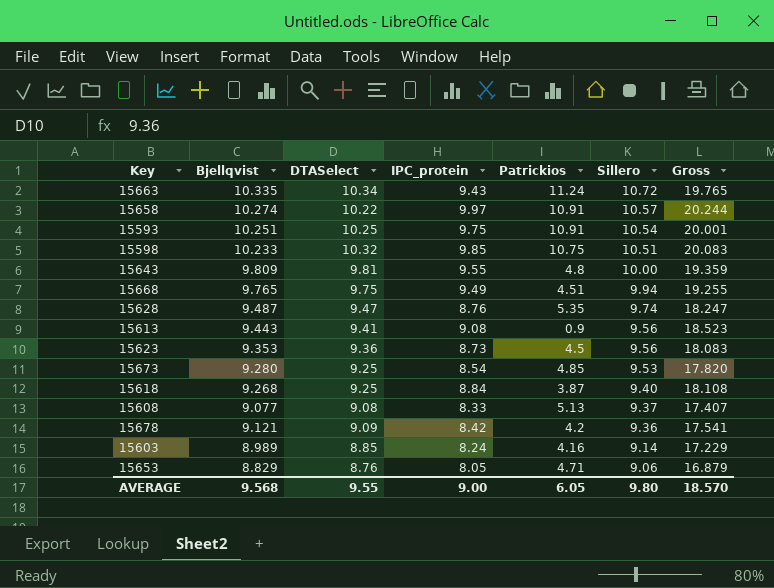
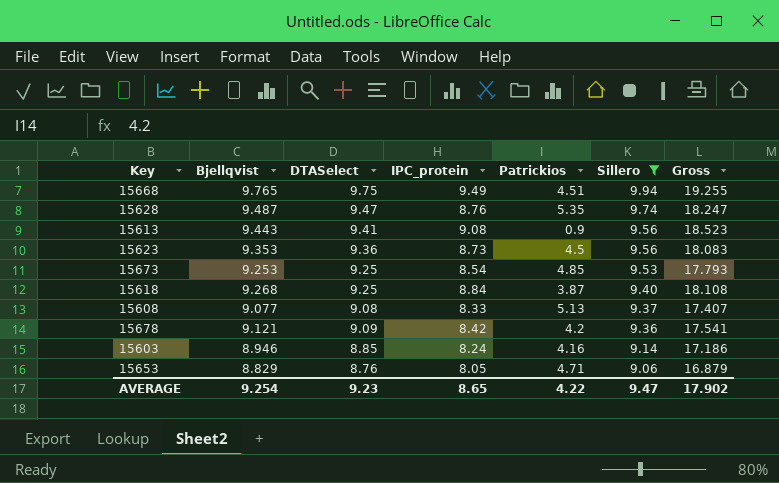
filter: none -> Sillero <= 9.94
15673 | Bjellqvist: 9.280 -> 9.253
15673 | Gross: 17.820 -> 17.793
15603 | Bjellqvist: 8.989 -> 8.946
15603 | Gross: 17.229 -> 17.186
AVERAGE | Bjellqvist: 9.568 -> 9.254
AVERAGE | DTASelect: 9.55 -> 9.23
AVERAGE | IPC_protein: 9.00 -> 8.65
AVERAGE | Patrickios: 6.05 -> 4.22
AVERAGE | Sillero: 9.80 -> 9.47
AVERAGE | Gross: 18.570 -> 17.902

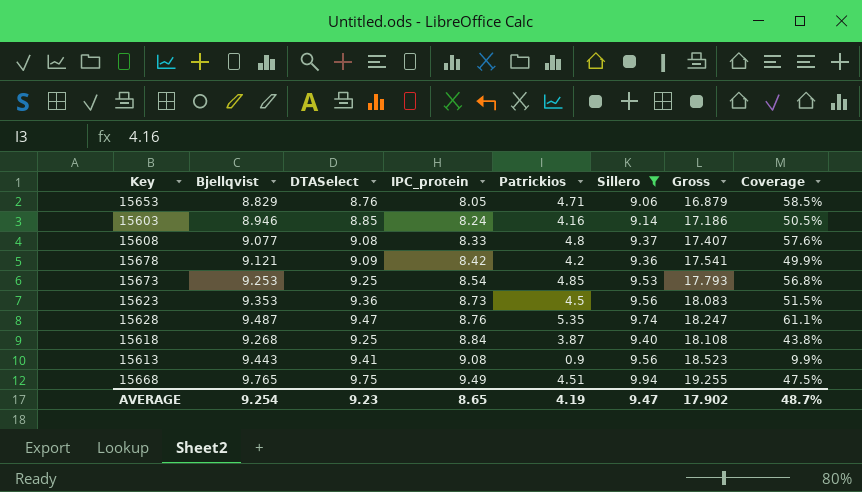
row order: Sillero descending -> IPC_protein ascending
column Coverage | formula: none -> [Patrickios] / [IPC_protein]
15608 | Patrickios: 5.13 -> 4.8
AVERAGE | Patrickios: 4.22 -> 4.19

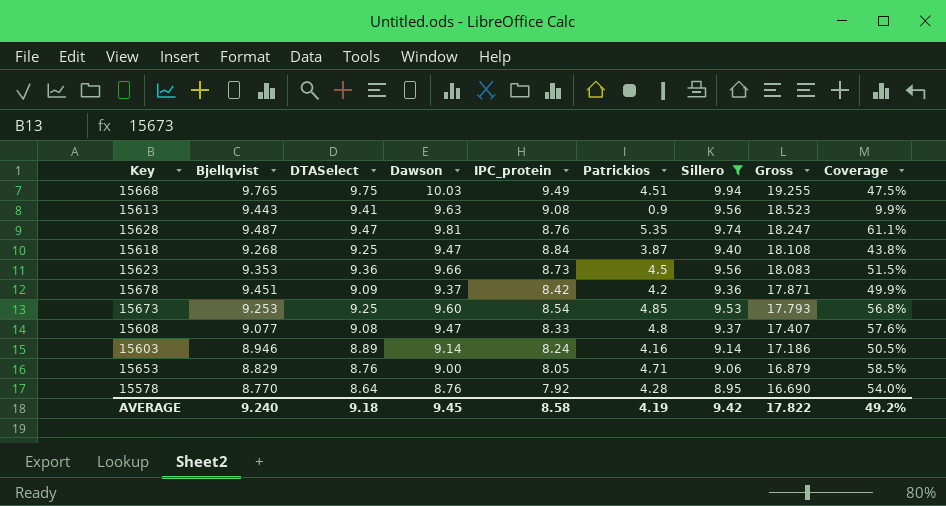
row order: IPC_protein ascending -> Gross descending
column Dawson | position: none -> 4
15678 | Bjellqvist: 9.121 -> 9.451
15678 | Gross: 17.541 -> 17.871
15603 | DTASelect: 8.85 -> 8.89
row 15578: none -> 8.770 | 8.64 | 8.76 | 7.92 | 4.28 | 8.95 | 16.690 | 54.0%
AVERAGE | Bjellqvist: 9.254 -> 9.240
AVERAGE | DTASelect: 9.23 -> 9.18
AVERAGE | IPC_protein: 8.65 -> 8.58
AVERAGE | Sillero: 9.47 -> 9.42
AVERAGE | Gross: 17.902 -> 17.822
AVERAGE | Coverage: 48.7% -> 49.2%

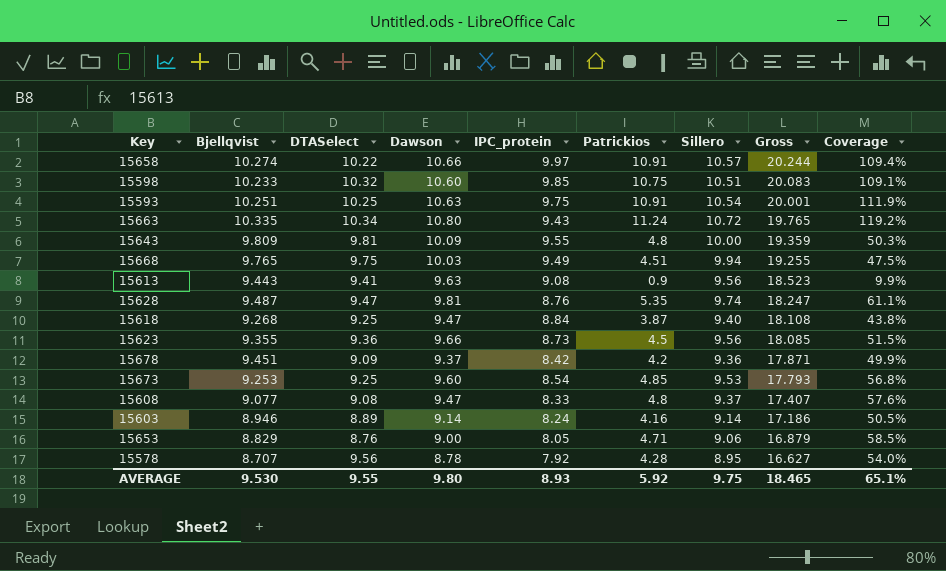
filter: Sillero <= 9.94 -> none
15623 | Bjellqvist: 9.353 -> 9.355
15623 | Gross: 18.083 -> 18.085
15578 | Bjellqvist: 8.770 -> 8.707
15578 | DTASelect: 8.64 -> 9.56
15578 | Dawson: 8.76 -> 8.78
15578 | Gross: 16.690 -> 16.627
AVERAGE | Bjellqvist: 9.240 -> 9.530
AVERAGE | DTASelect: 9.18 -> 9.55
AVERAGE | Dawson: 9.45 -> 9.80
AVERAGE | IPC_protein: 8.58 -> 8.93
AVERAGE | Patrickios: 4.19 -> 5.92
AVERAGE | Sillero: 9.42 -> 9.75
AVERAGE | Gross: 17.822 -> 18.465
AVERAGE | Coverage: 49.2% -> 65.1%

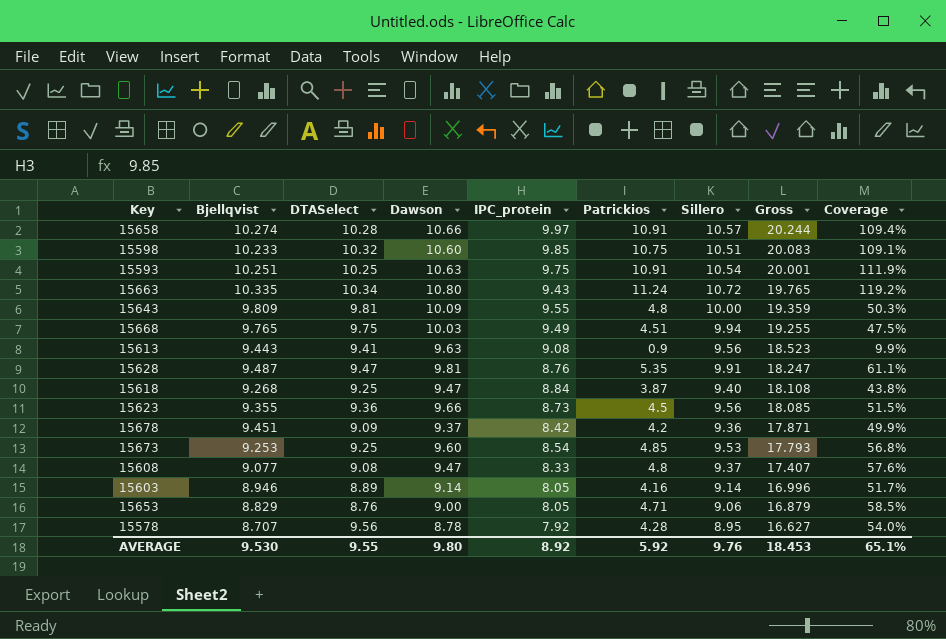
15658 | DTASelect: 10.22 -> 10.28
15628 | Sillero: 9.74 -> 9.91
15603 | IPC_protein: 8.24 -> 8.05
15603 | Gross: 17.186 -> 16.996
15603 | Coverage: 50.5% -> 51.7%
AVERAGE | IPC_protein: 8.93 -> 8.92
AVERAGE | Sillero: 9.75 -> 9.76
AVERAGE | Gross: 18.465 -> 18.453

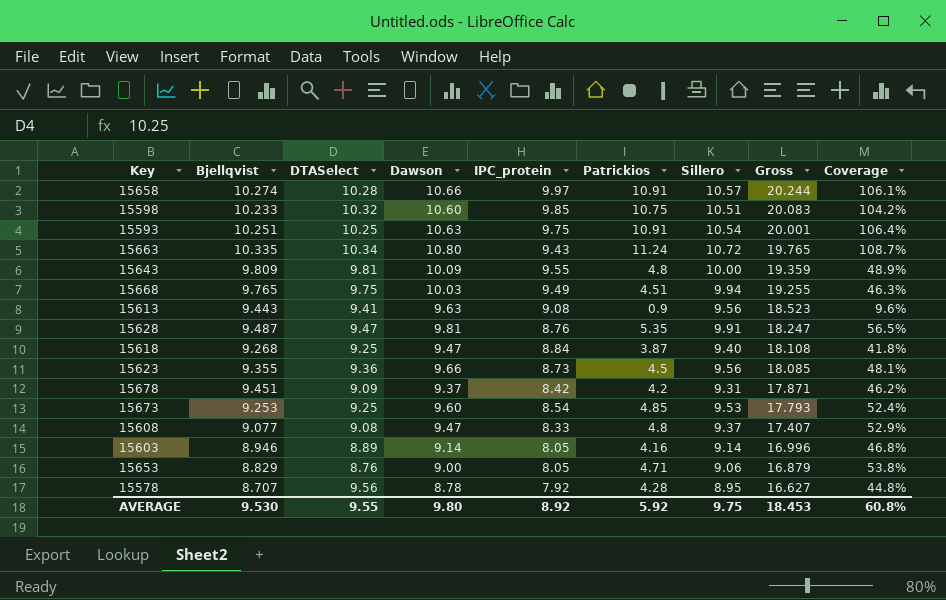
column Coverage | formula: [Patrickios] / [IPC_protein] -> [Patrickios] / [DTASelect]
15678 | Sillero: 9.36 -> 9.31
AVERAGE | Sillero: 9.76 -> 9.75
AVERAGE | Coverage: 65.1% -> 60.8%

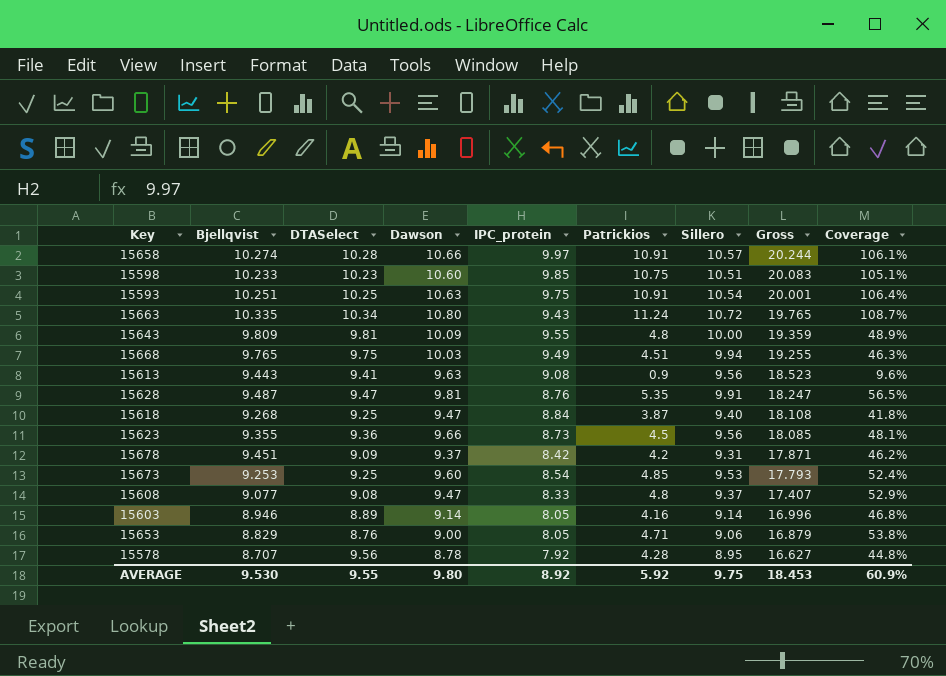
15598 | DTASelect: 10.32 -> 10.23
15598 | Coverage: 104.2% -> 105.1%
AVERAGE | Coverage: 60.8% -> 60.9%

